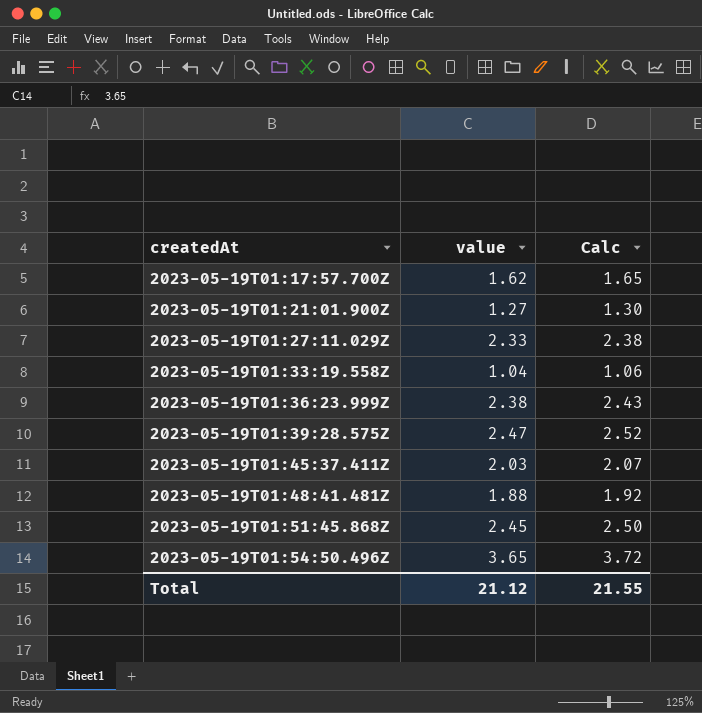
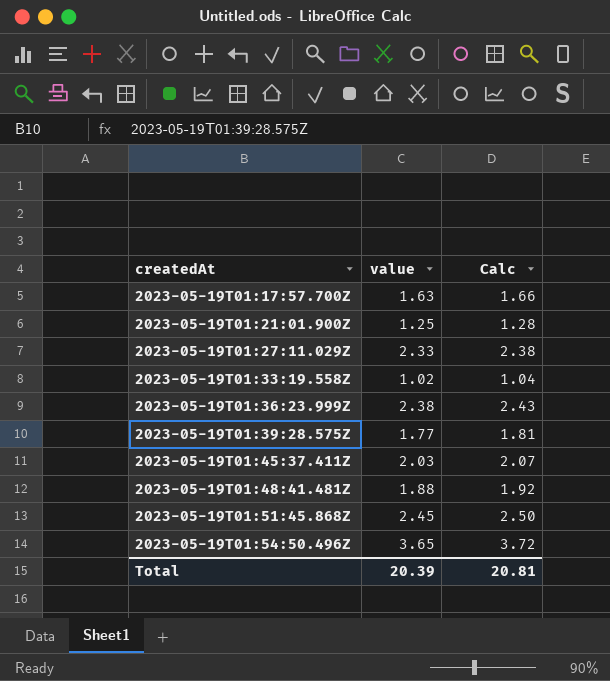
2023-05-19T01:17:57.700Z | value: 1.62 -> 1.63
2023-05-19T01:17:57.700Z | Calc: 1.65 -> 1.66
2023-05-19T01:21:01.900Z | value: 1.27 -> 1.25
2023-05-19T01:21:01.900Z | Calc: 1.30 -> 1.28
2023-05-19T01:33:19.558Z | value: 1.04 -> 1.02
2023-05-19T01:33:19.558Z | Calc: 1.06 -> 1.04
2023-05-19T01:39:28.575Z | value: 2.47 -> 1.77
2023-05-19T01:39:28.575Z | Calc: 2.52 -> 1.81
Total | value: 21.12 -> 20.39
Total | Calc: 21.55 -> 20.81

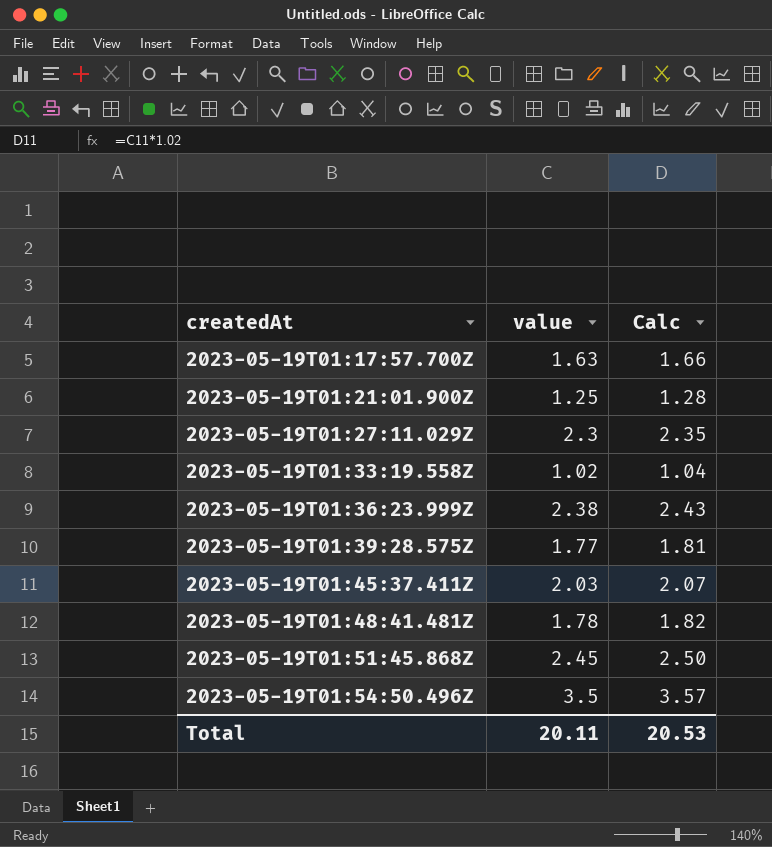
2023-05-19T01:27:11.029Z | value: 2.33 -> 2.3
2023-05-19T01:27:11.029Z | Calc: 2.38 -> 2.35
2023-05-19T01:48:41.481Z | value: 1.88 -> 1.78
2023-05-19T01:48:41.481Z | Calc: 1.92 -> 1.82
2023-05-19T01:54:50.496Z | value: 3.65 -> 3.5
2023-05-19T01:54:50.496Z | Calc: 3.72 -> 3.57
Total | value: 20.39 -> 20.11
Total | Calc: 20.81 -> 20.53

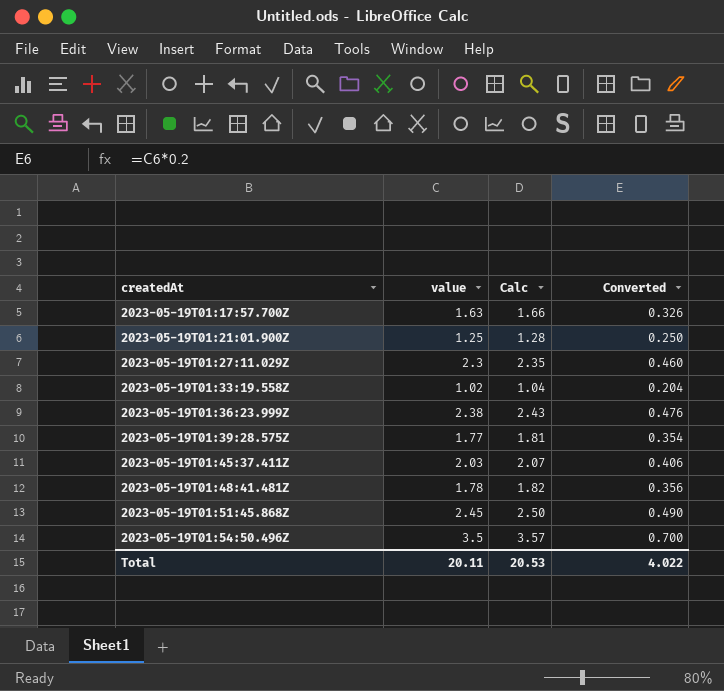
column Converted | formula: none -> [value] * 0.2

